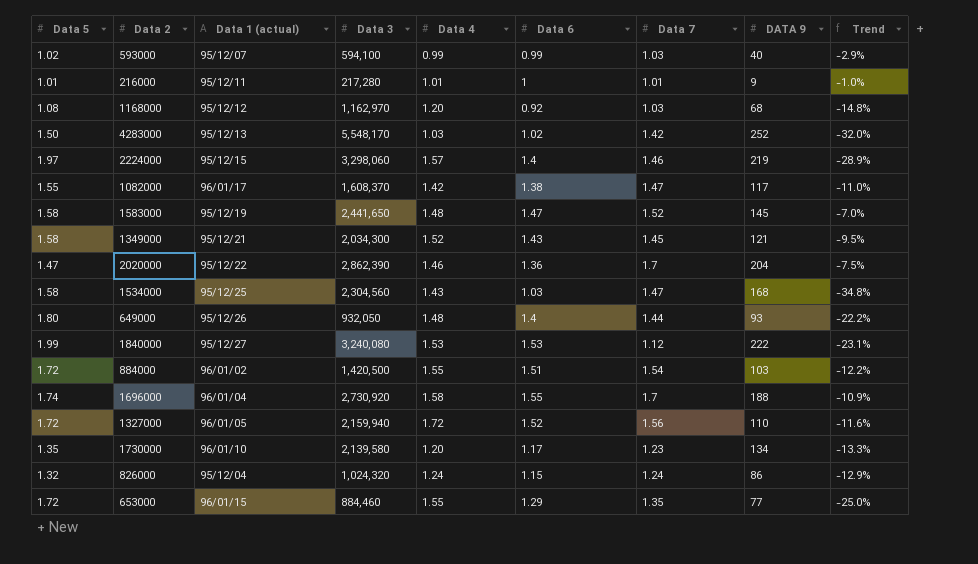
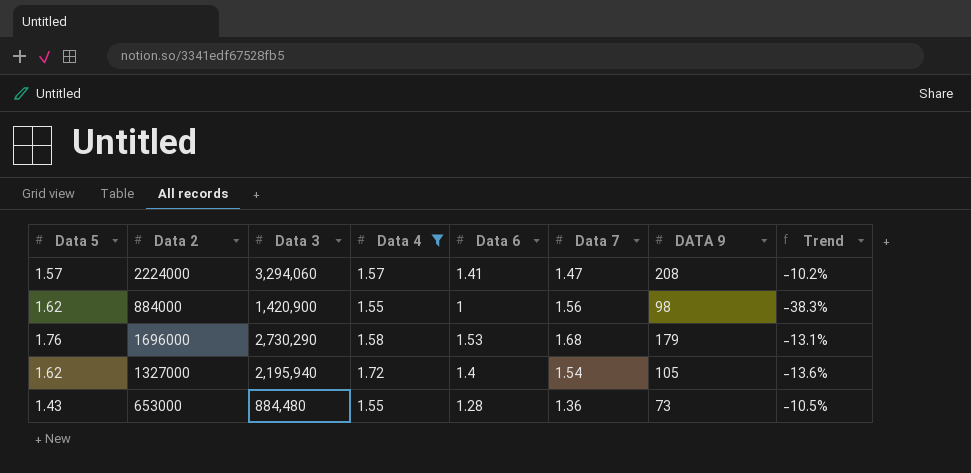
filter: none -> Data 4 >= 1.55
column Data 1 (actual) | position: 3 -> none
2224000 | Data 5: 1.97 -> 1.57
2224000 | Data 3: 3,298,060 -> 3,294,060
2224000 | Data 6: 1.4 -> 1.41
2224000 | Data 7: 1.46 -> 1.47
2224000 | DATA 9: 219 -> 208
2224000 | Trend: -28.9% -> -10.2%
884000 | Data 5: 1.72 -> 1.62
884000 | Data 3: 1,420,500 -> 1,420,900
884000 | Data 6: 1.51 -> 1
884000 | Data 7: 1.54 -> 1.56
884000 | DATA 9: 103 -> 98
884000 | Trend: -12.2% -> -38.3%
1696000 | Data 5: 1.74 -> 1.76
1696000 | Data 3: 2,730,920 -> 2,730,290
1696000 | Data 6: 1.55 -> 1.53
1696000 | Data 7: 1.7 -> 1.68
1696000 | DATA 9: 188 -> 179
1696000 | Trend: -10.9% -> -13.1%
1327000 | Data 5: 1.72 -> 1.62
1327000 | Data 3: 2,159,940 -> 2,195,940
1327000 | Data 6: 1.52 -> 1.4
1327000 | Data 7: 1.56 -> 1.54
1327000 | DATA 9: 110 -> 105
1327000 | Trend: -11.6% -> -13.6%
653000 | Data 5: 1.72 -> 1.43
653000 | Data 3: 884,460 -> 884,480
653000 | Data 6: 1.29 -> 1.28
653000 | Data 7: 1.35 -> 1.36
653000 | DATA 9: 77 -> 73
653000 | Trend: -25.0% -> -10.5%

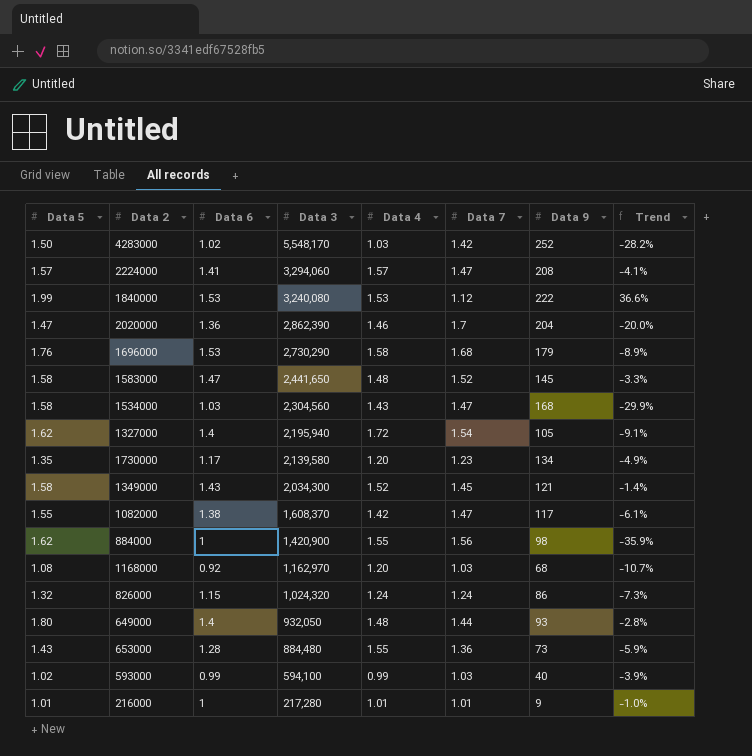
filter: Data 4 >= 1.55 -> none
row order: none -> Data 3 descending
column Data 6 | position: 5 -> 3
column name: DATA 9 -> Data 9
column Trend | formula: ([Data 6] - [Data 5]) / [Data 5] -> ([Data 6] - [Data 7]) / [Data 7]

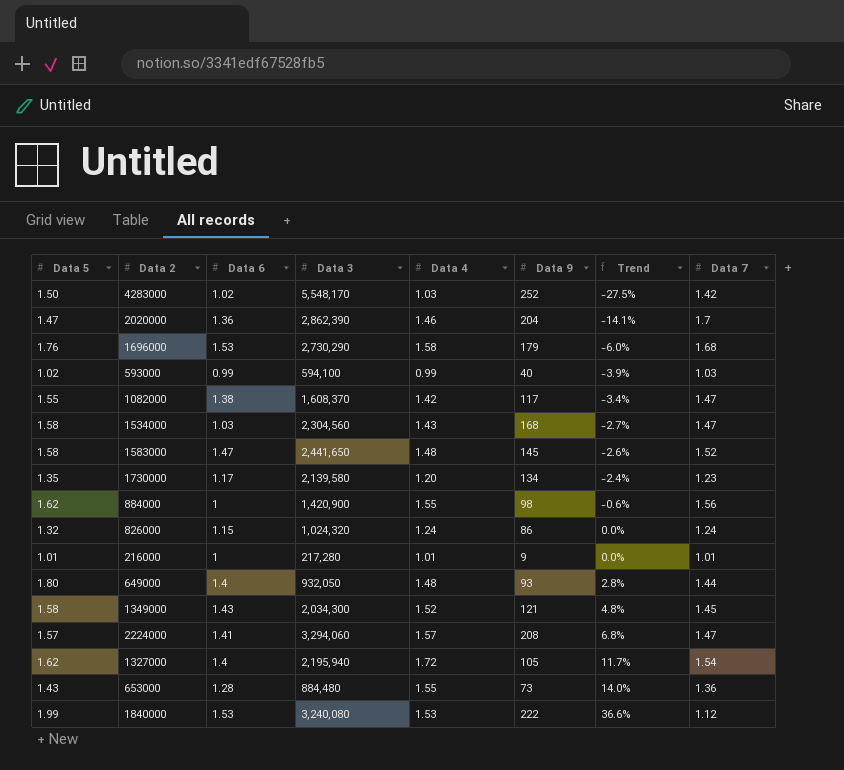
row order: Data 3 descending -> Trend ascending
column Trend | formula: ([Data 6] - [Data 7]) / [Data 7] -> ([Data 4] - [Data 7]) / [Data 7]
column Data 7 | position: 6 -> 8
row 1168000: 1.08 | 0.92 | 1,162,970 | 1.20 | 1.03 | 68 | -10.7% -> none

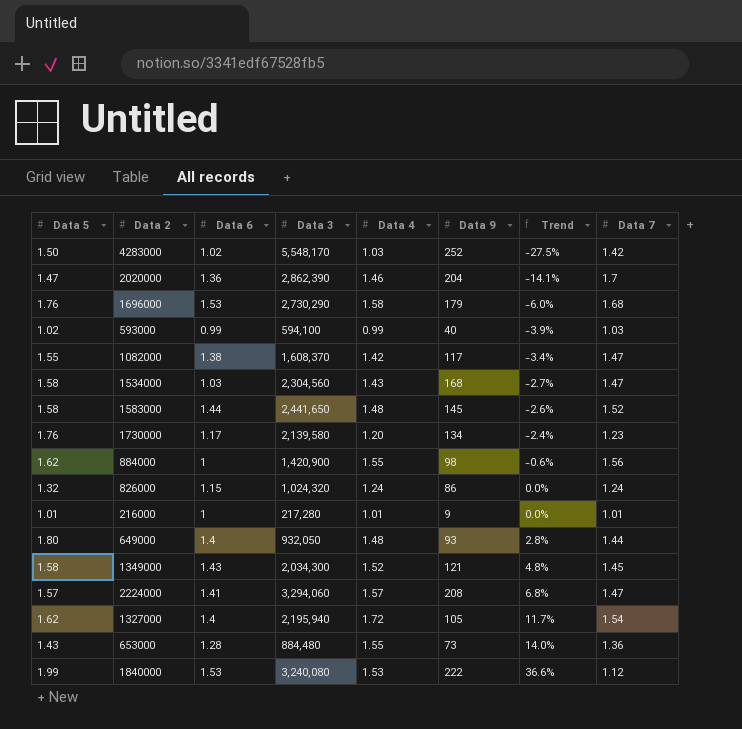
1583000 | Data 6: 1.47 -> 1.44
1730000 | Data 5: 1.35 -> 1.76

